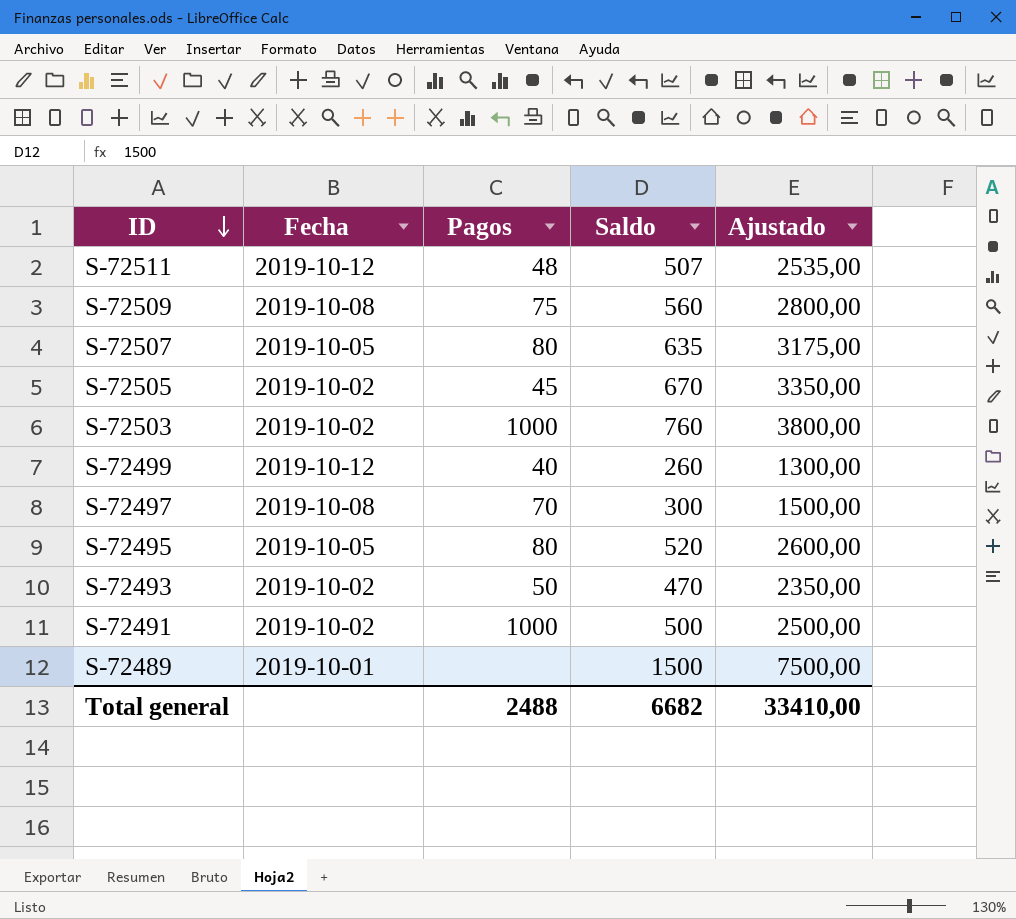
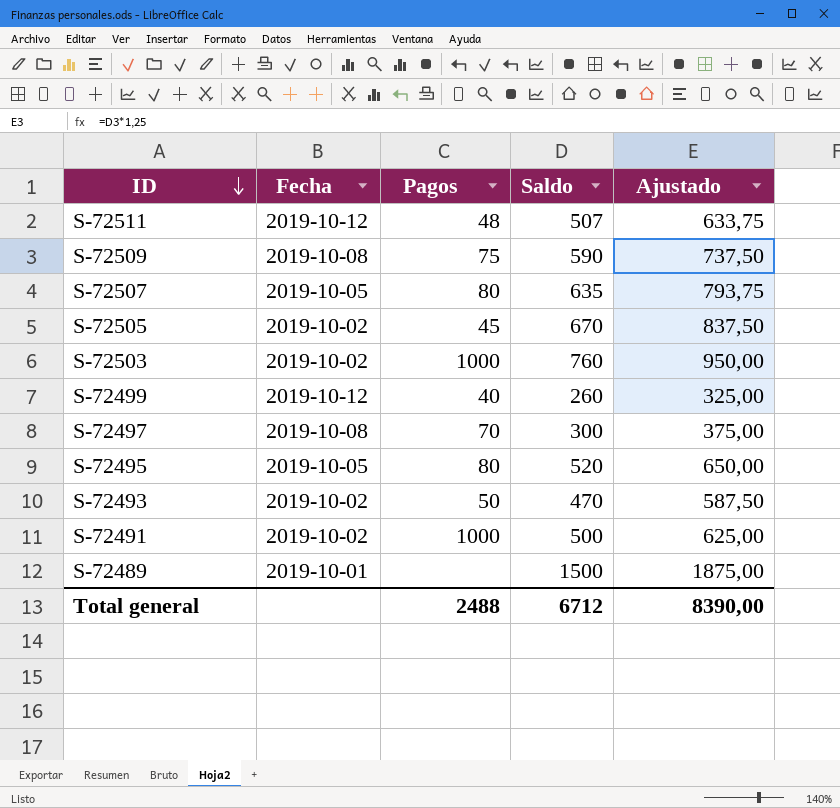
column Ajustado | formula: [Saldo] * 5 -> [Saldo] * 1,25
S-72509 | Saldo: 560 -> 590
Total general | Saldo: 6682 -> 6712
Total general | Ajustado: 33410,00 -> 8390,00

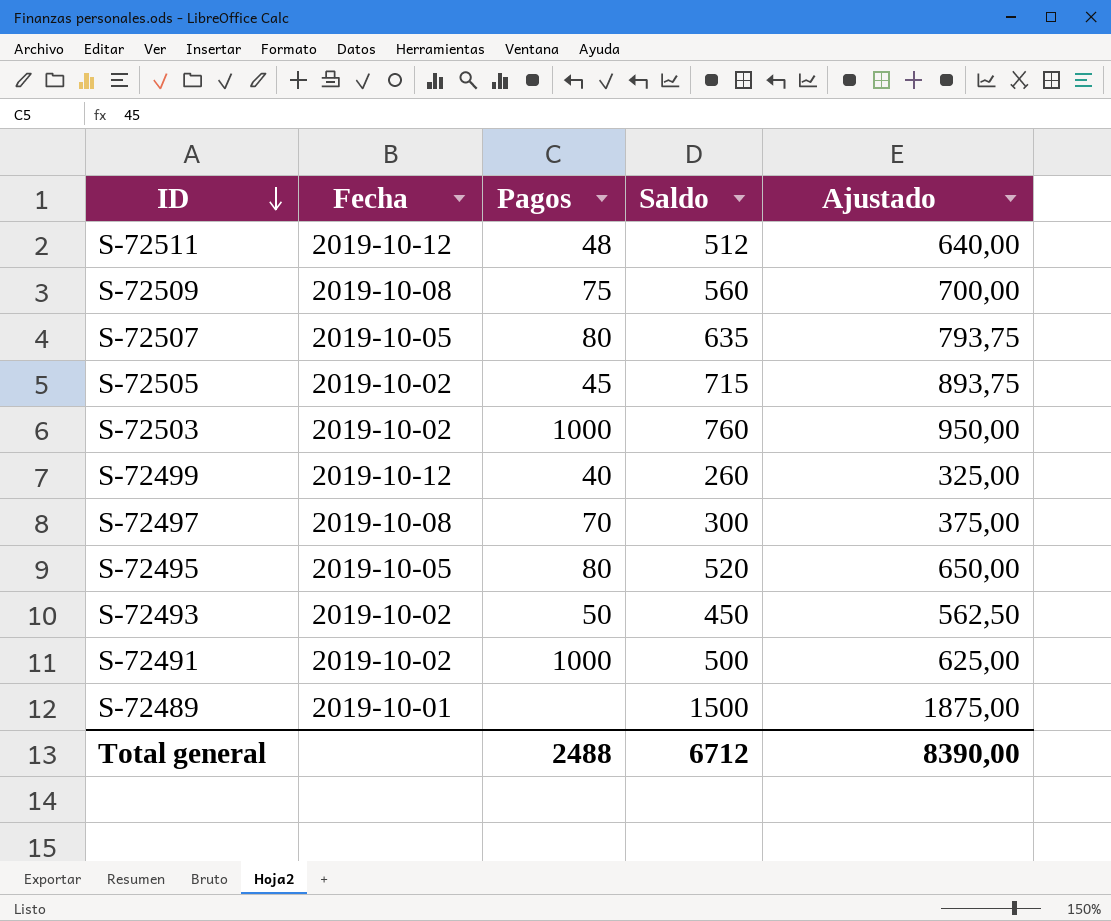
S-72511 | Saldo: 507 -> 512
S-72511 | Ajustado: 633,75 -> 640,00
S-72509 | Saldo: 590 -> 560
S-72509 | Ajustado: 737,50 -> 700,00
S-72505 | Saldo: 670 -> 715
S-72505 | Ajustado: 837,50 -> 893,75
S-72493 | Saldo: 470 -> 450
S-72493 | Ajustado: 587,50 -> 562,50

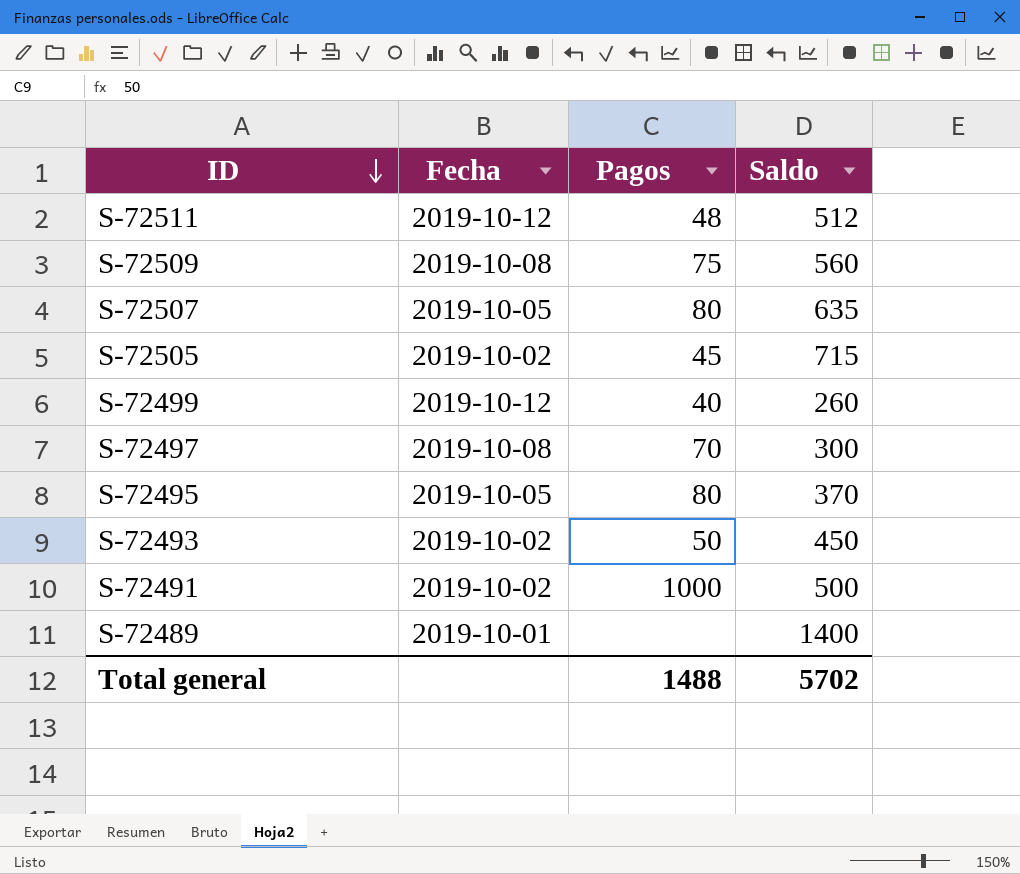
column Ajustado | formula: [Saldo] * 1,25 -> none
row S-72503: 2019-10-02 | 1000 | 760 | 950,00 -> none
S-72495 | Saldo: 520 -> 370
S-72489 | Saldo: 1500 -> 1400
Total general | Pagos: 2488 -> 1488
Total general | Saldo: 6712 -> 5702

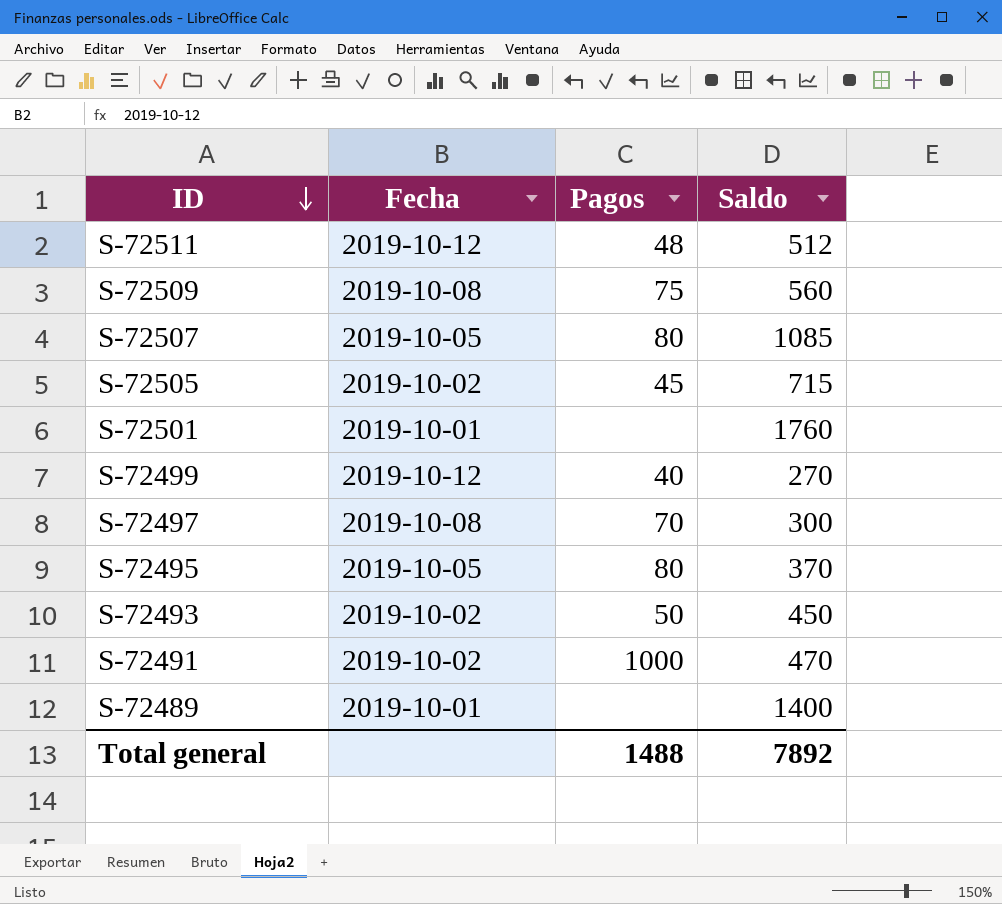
S-72507 | Saldo: 635 -> 1085
row S-72501: none -> 2019-10-01 | none | 1760
S-72499 | Saldo: 260 -> 270
S-72491 | Saldo: 500 -> 470
Total general | Saldo: 5702 -> 7892

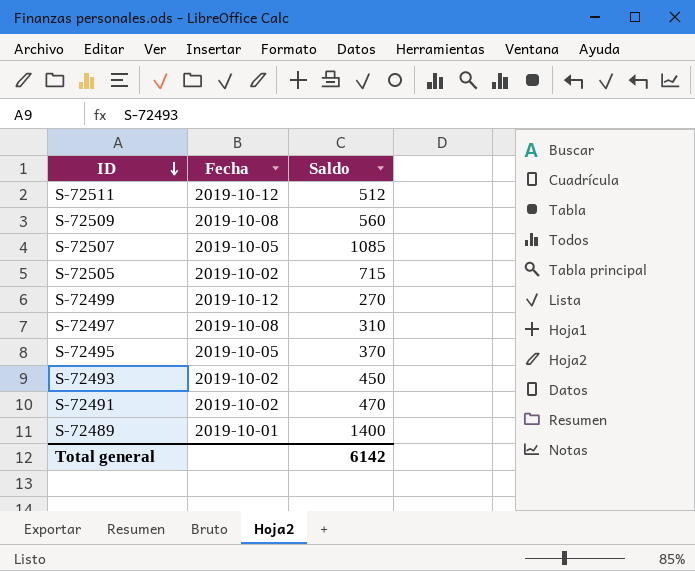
column Pagos | position: 3 -> none
row S-72501: 2019-10-01 | none | 1760 -> none
S-72497 | Saldo: 300 -> 310
Total general | Saldo: 7892 -> 6142

